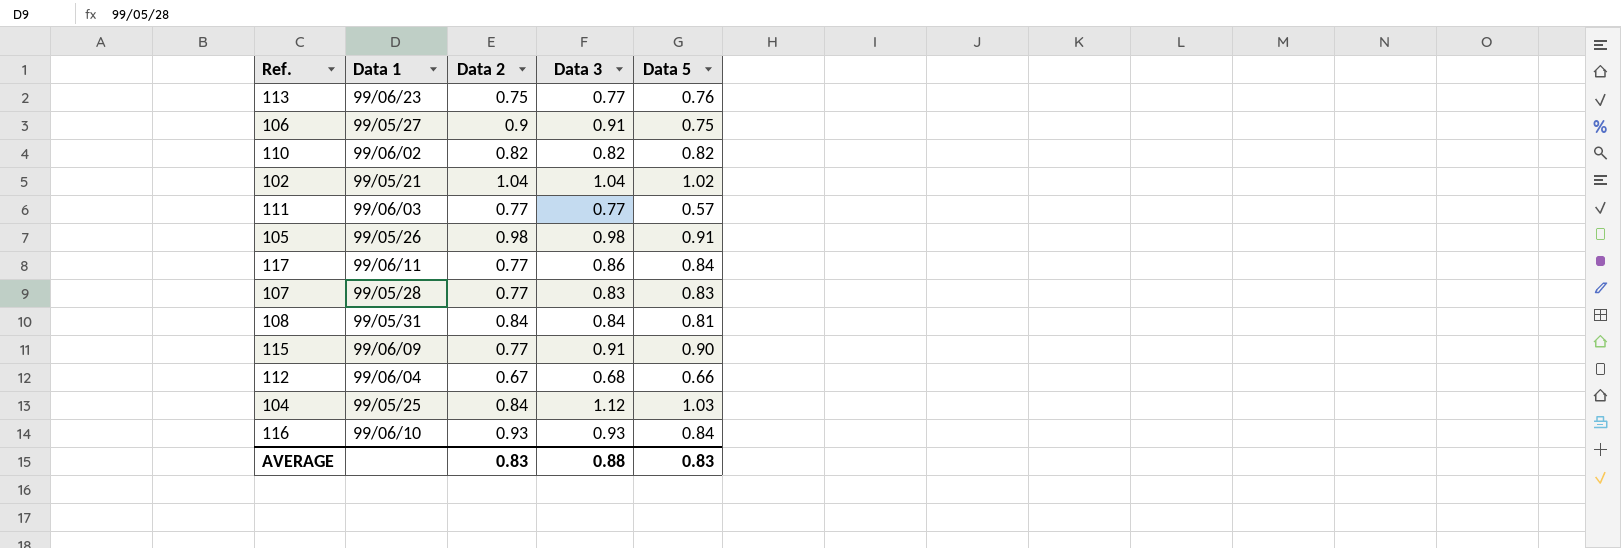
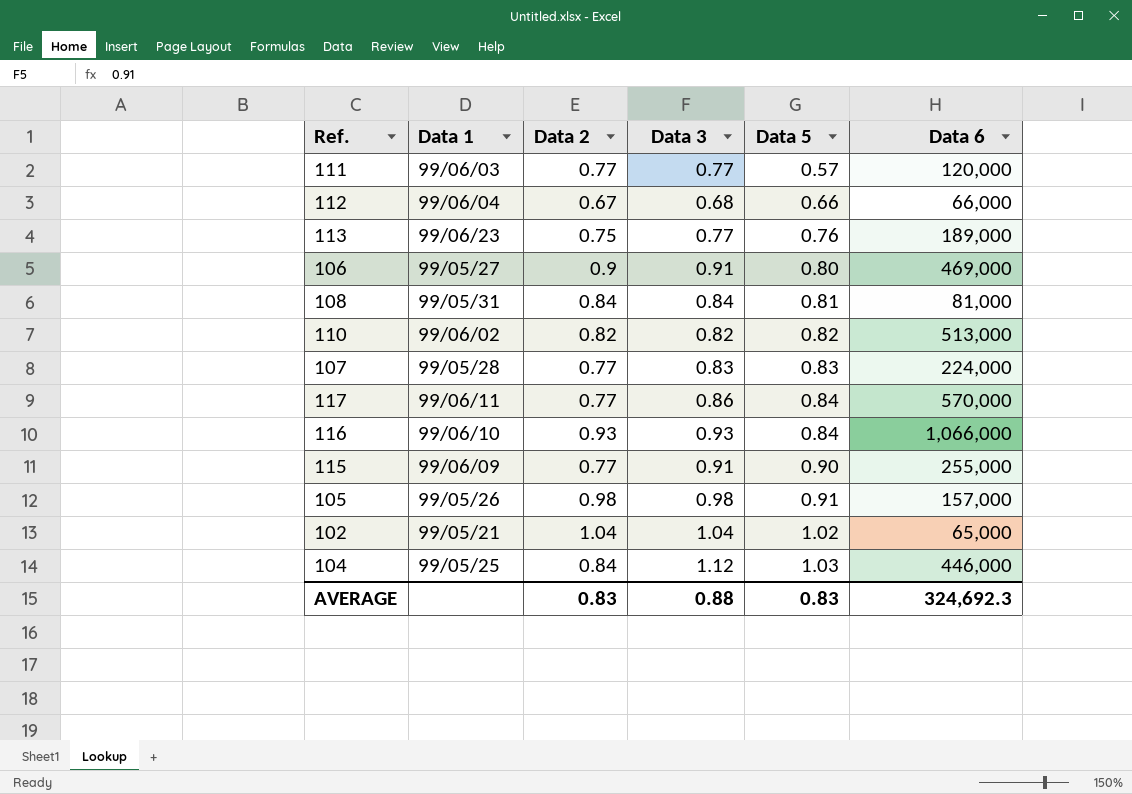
row order: none -> Data 5 ascending
column Data 6 | position: none -> 6
106 | Data 5: 0.75 -> 0.80

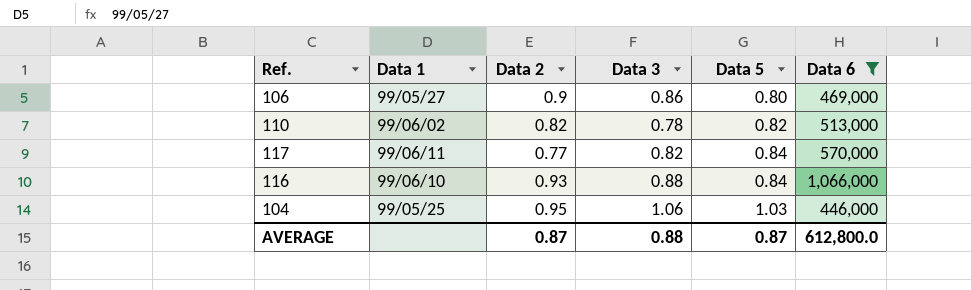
filter: none -> Data 6 >= 446,000
106 | Data 3: 0.91 -> 0.86
110 | Data 3: 0.82 -> 0.78
117 | Data 3: 0.86 -> 0.82
116 | Data 3: 0.93 -> 0.88
104 | Data 2: 0.84 -> 0.95
104 | Data 3: 1.12 -> 1.06
AVERAGE | Data 2: 0.83 -> 0.87
AVERAGE | Data 5: 0.83 -> 0.87
AVERAGE | Data 6: 324,692.3 -> 612,800.0

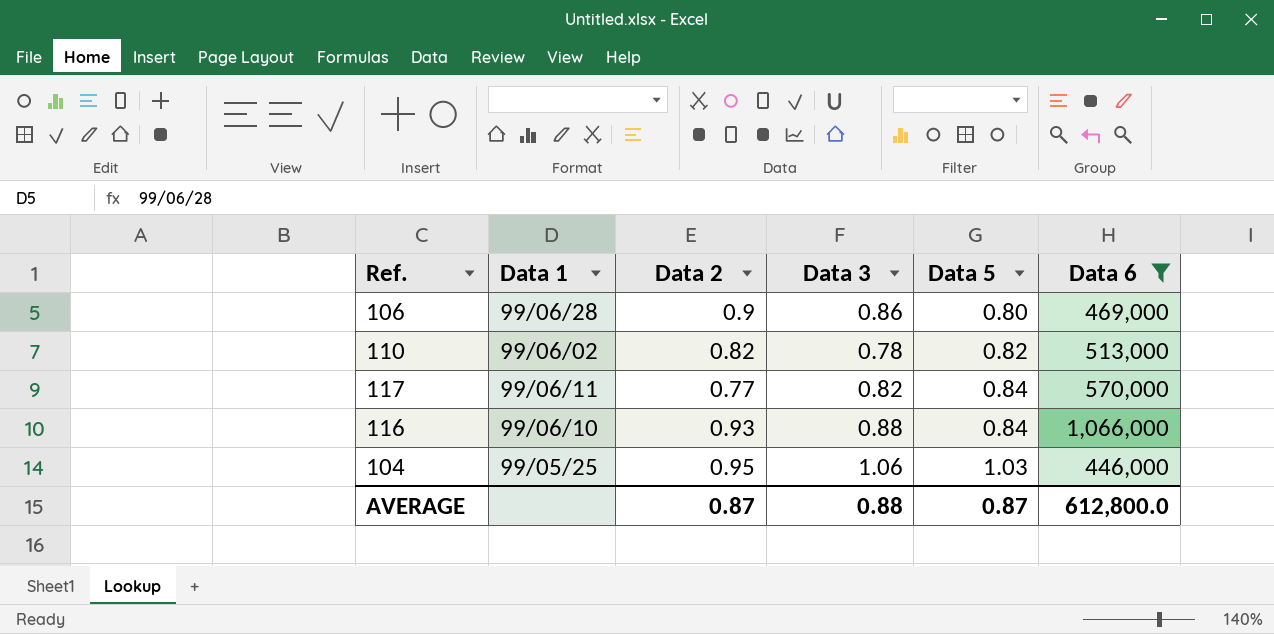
106 | Data 1: 99/05/27 -> 99/06/28

